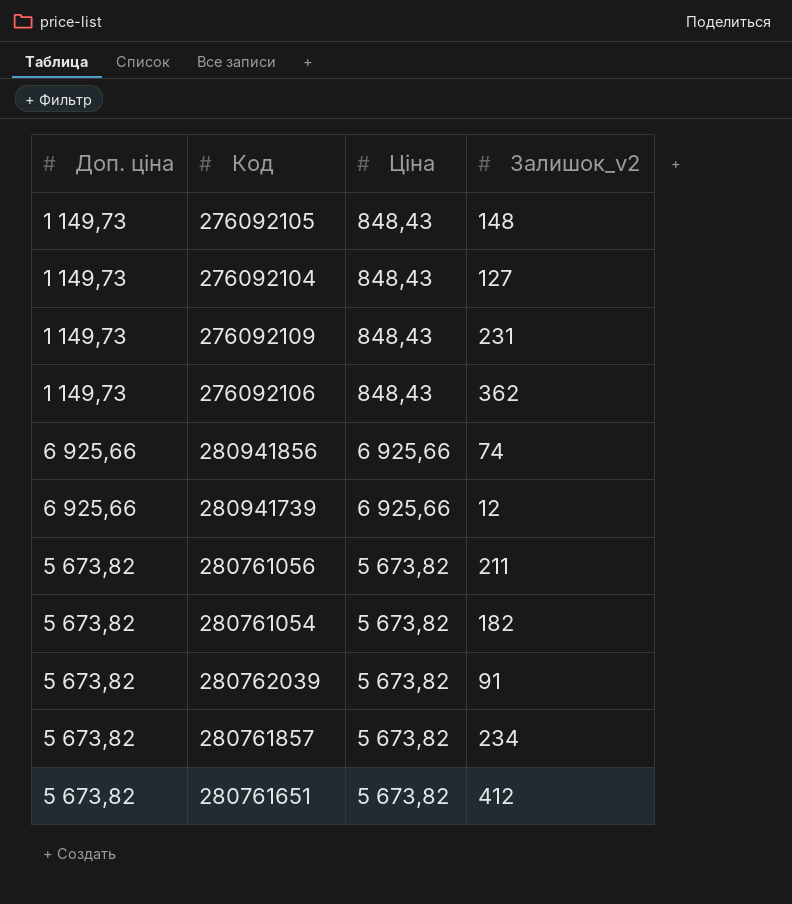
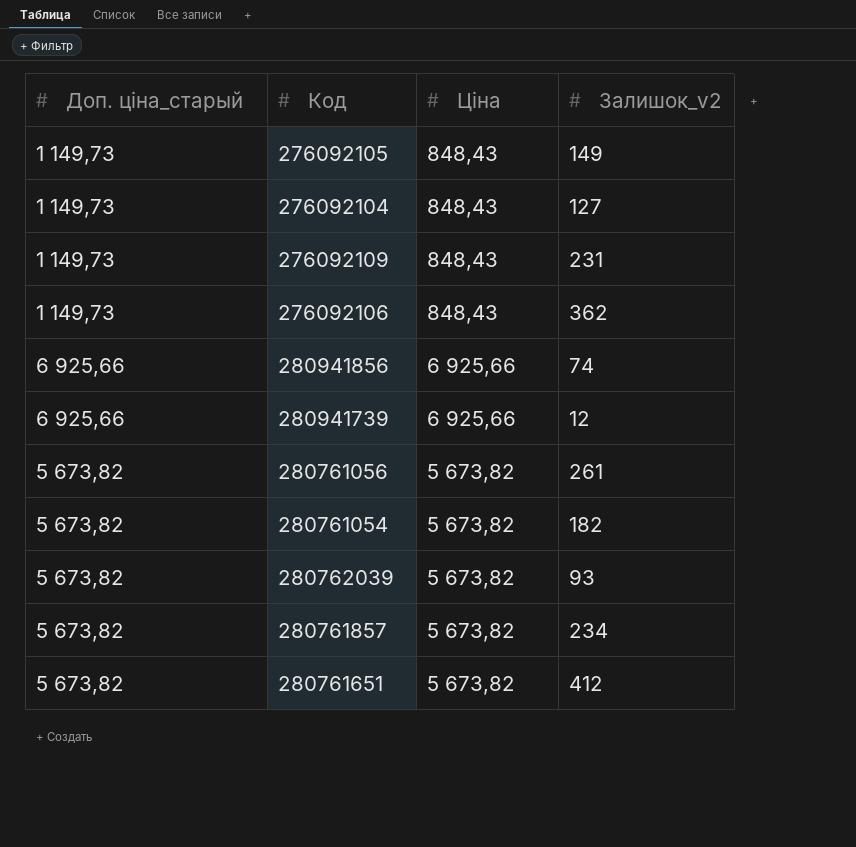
column name: Доп. ціна -> Доп. ціна_старый
276092105 | Залишок_v2: 148 -> 149
280761056 | Залишок_v2: 211 -> 261
280762039 | Залишок_v2: 91 -> 93

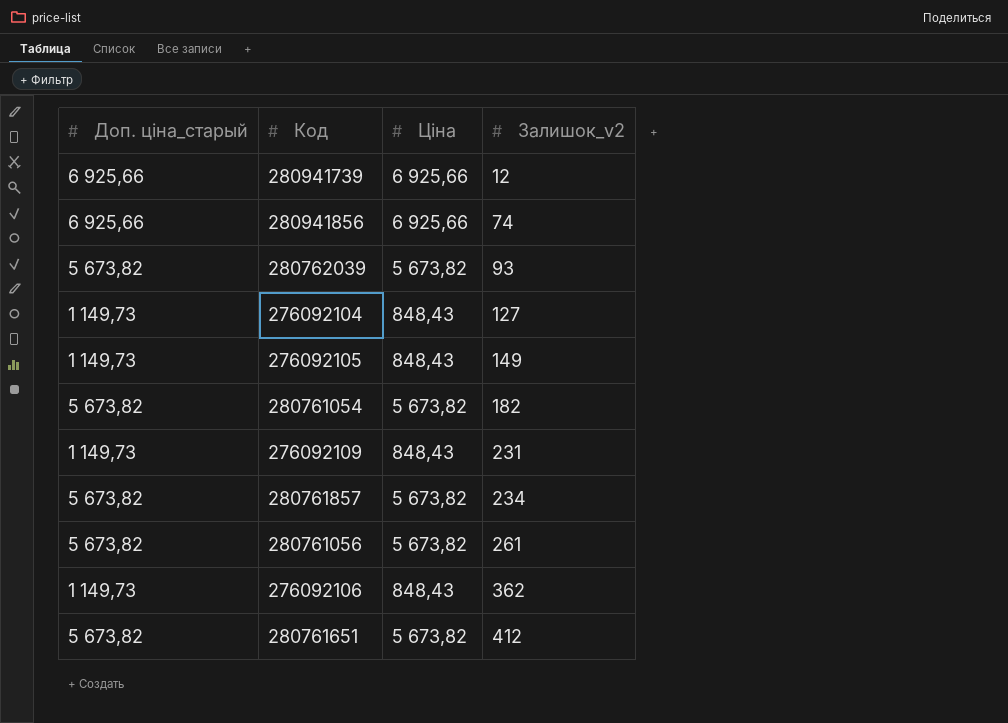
row order: none -> Залишок_v2 ascending

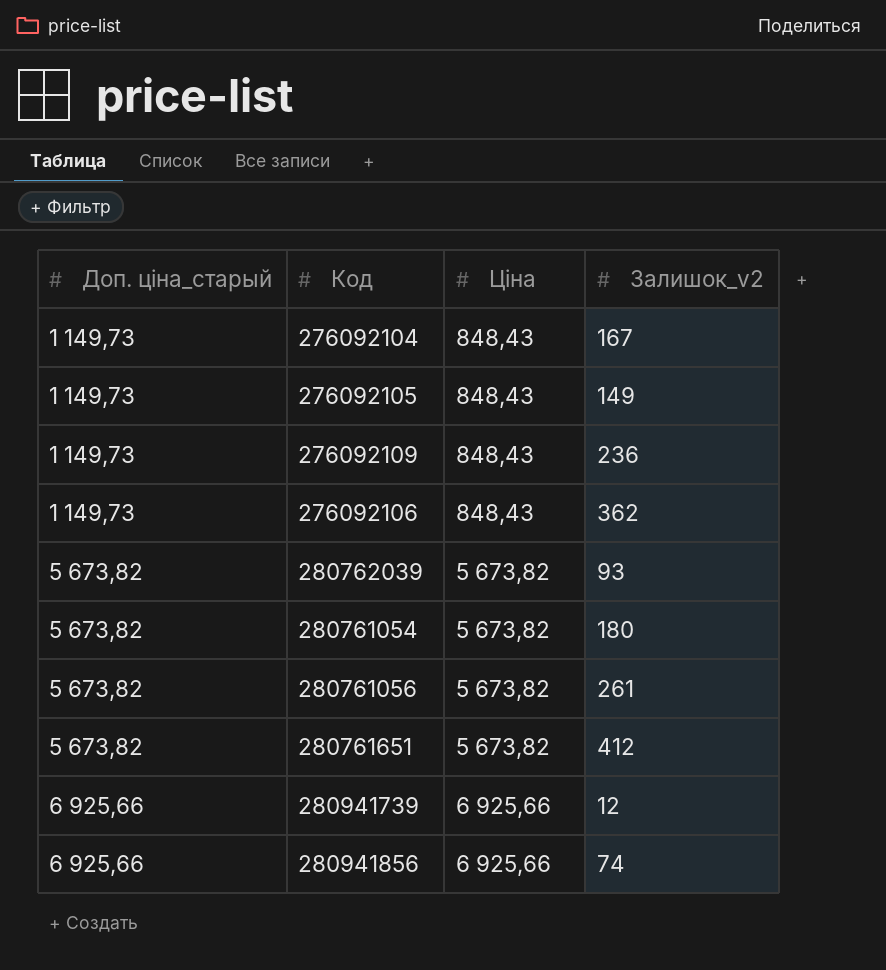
row order: Залишок_v2 ascending -> Доп. ціна_старый ascending
row 280761857: 5 673,82 | 5 673,82 | 234 -> none
276092104 | Залишок_v2: 127 -> 167
276092109 | Залишок_v2: 231 -> 236
280761054 | Залишок_v2: 182 -> 180

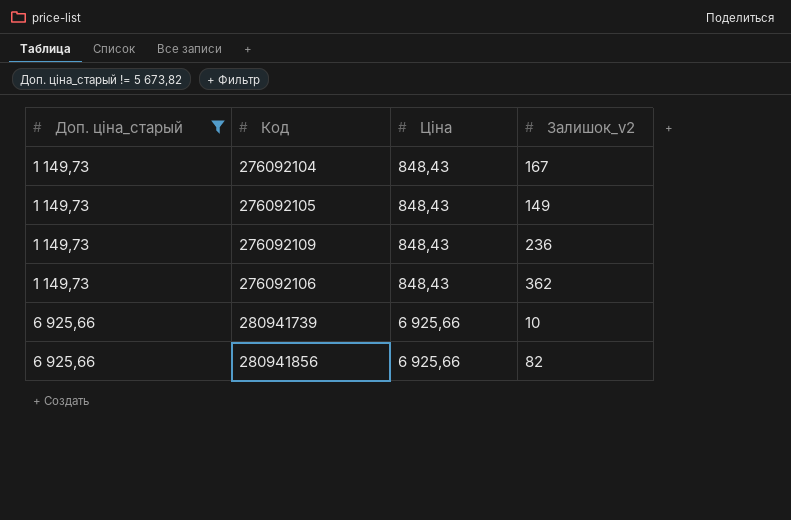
filter: none -> Доп. ціна_старый != 5 673,82
280941739 | Залишок_v2: 12 -> 10
280941856 | Залишок_v2: 74 -> 82

